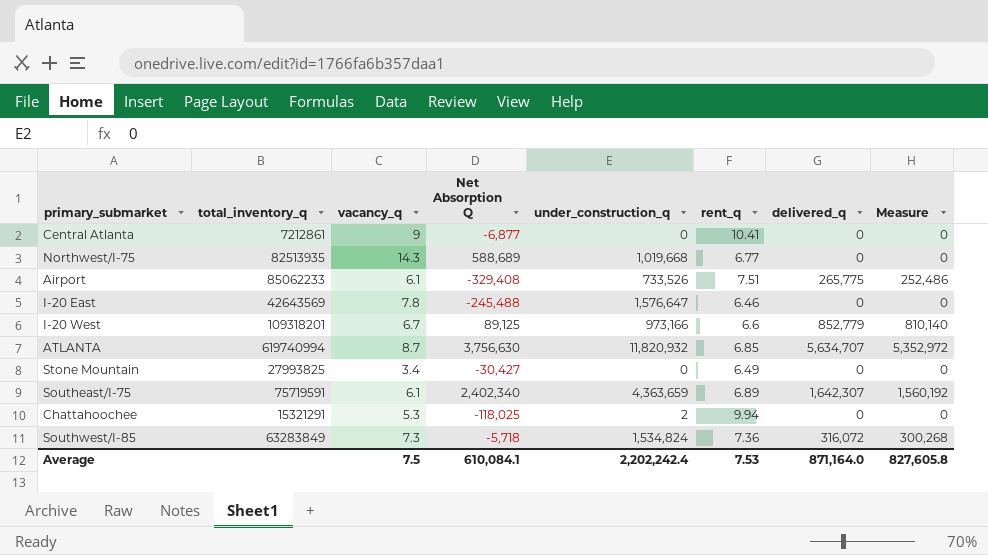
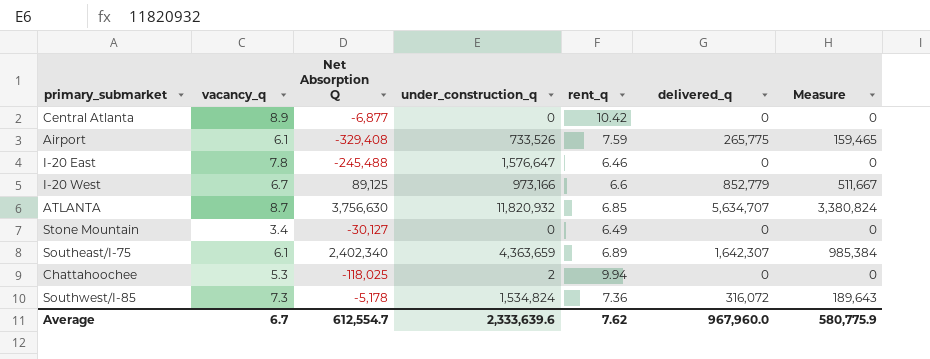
column total_inventory_q | position: 2 -> none
column Measure | formula: [delivered_q] * 0.95 -> [delivered_q] * 0.6
row Northwest/I-75: 82513935 | 14.3 | 588,689 | 1,019,668 | 6.77 | 0 | 0 -> none
Central Atlanta | vacancy_q: 9 -> 8.9
Central Atlanta | rent_q: 10.41 -> 10.42
Airport | rent_q: 7.51 -> 7.59
Stone Mountain | Net Absorption Q: -30,427 -> -30,127
Southwest/I-85 | Net Absorption Q: -5,718 -> -5,178
Average | vacancy_q: 7.5 -> 6.7
Average | Net Absorption Q: 610,084.1 -> 612,554.7
Average | under_construction_q: 2,202,242.4 -> 2,333,639.6
Average | rent_q: 7.53 -> 7.62
Average | delivered_q: 871,164.0 -> 967,960.0
Average | Measure: 827,605.8 -> 580,775.9

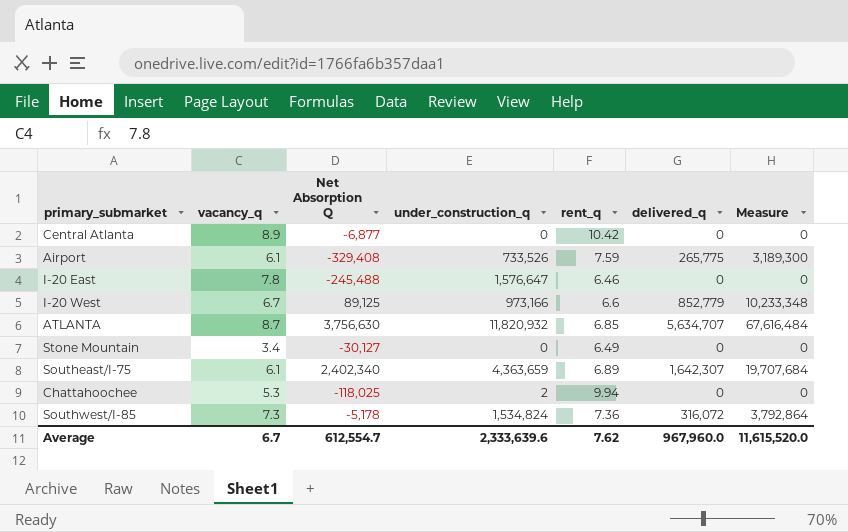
column Measure | formula: [delivered_q] * 0.6 -> [delivered_q] * 12
Average | Measure: 580,775.9 -> 11,615,520.0

